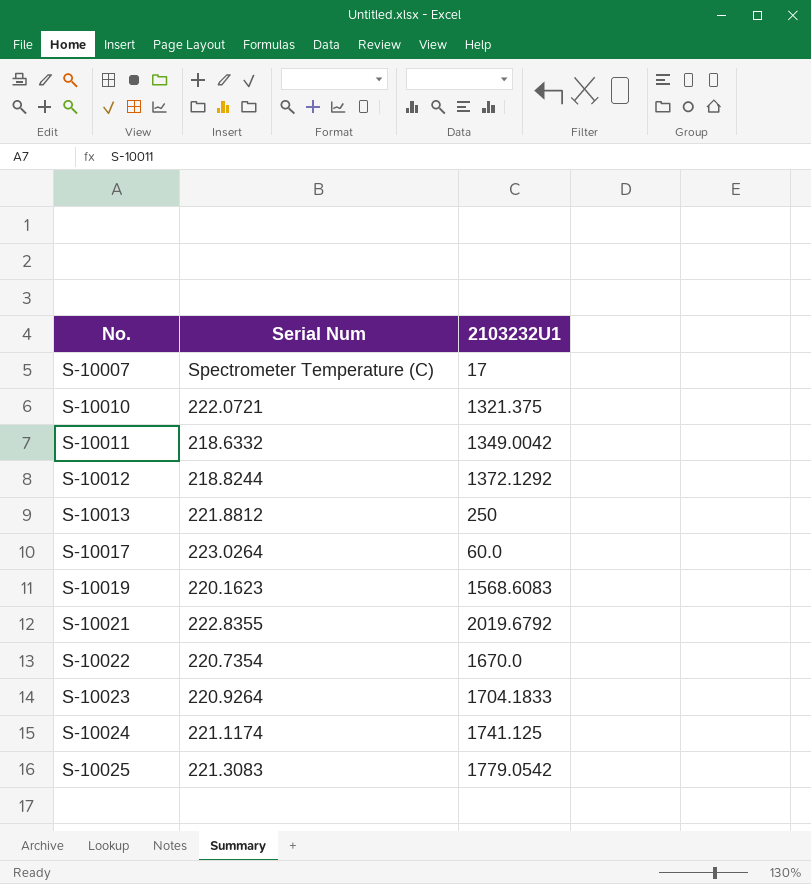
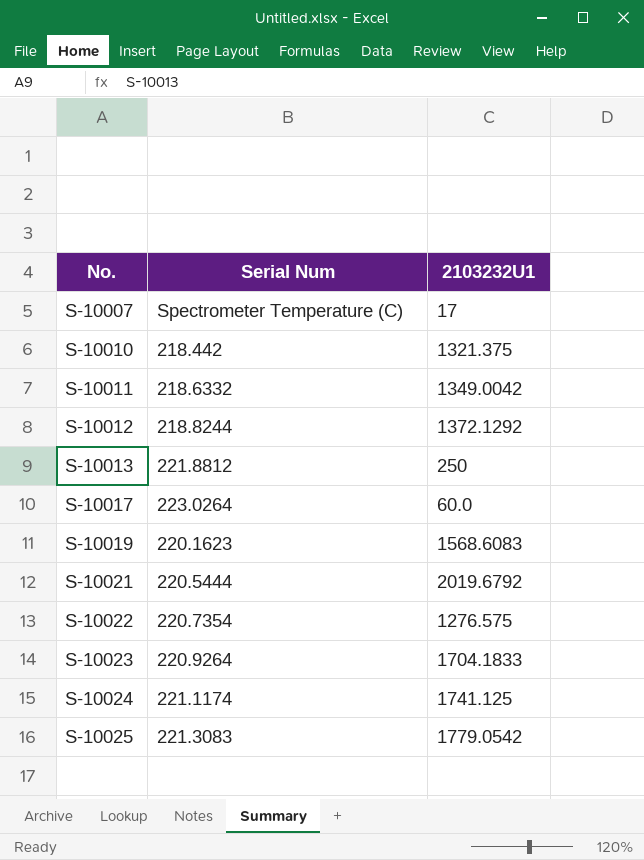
S-10010 | Serial Num: 222.0721 -> 218.442
S-10021 | Serial Num: 222.8355 -> 220.5444
S-10022 | 2103232U1: 1670.0 -> 1276.575

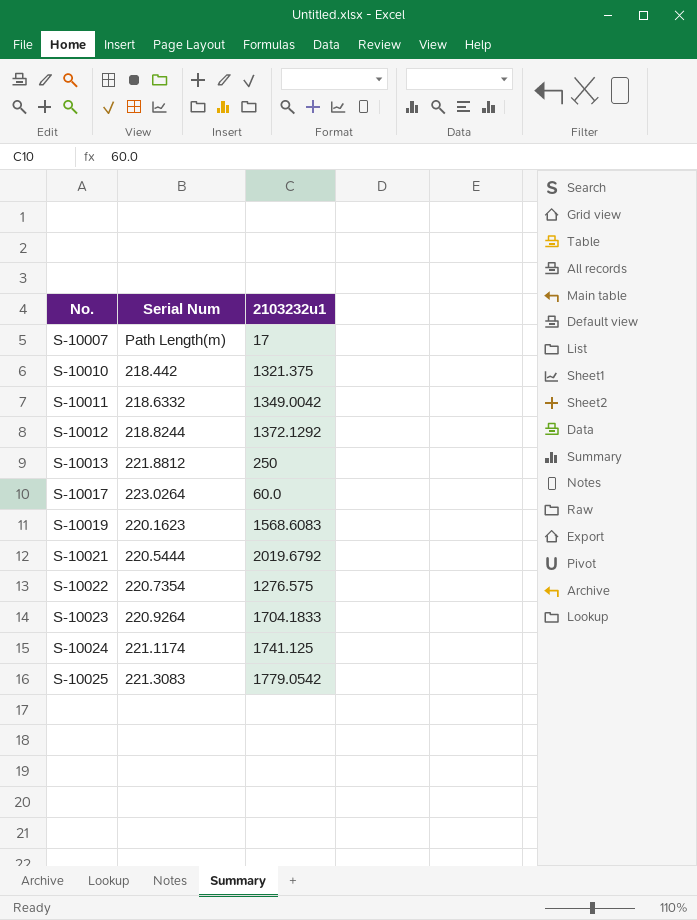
column name: 2103232U1 -> 2103232u1
S-10007 | Serial Num: Spectrometer Temperature (C) -> Path Length(m)

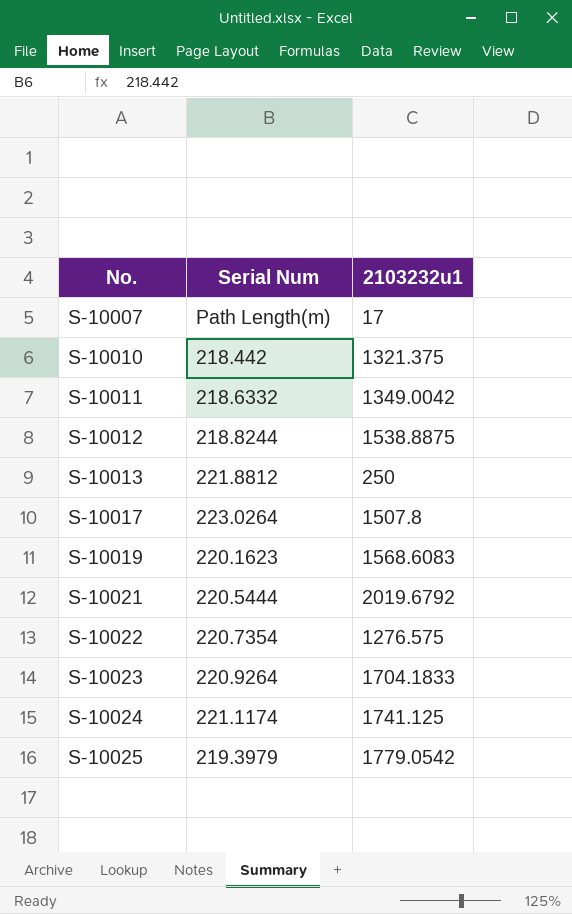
S-10012 | 2103232u1: 1372.1292 -> 1538.8875
S-10017 | 2103232u1: 60.0 -> 1507.8
S-10025 | Serial Num: 221.3083 -> 219.3979

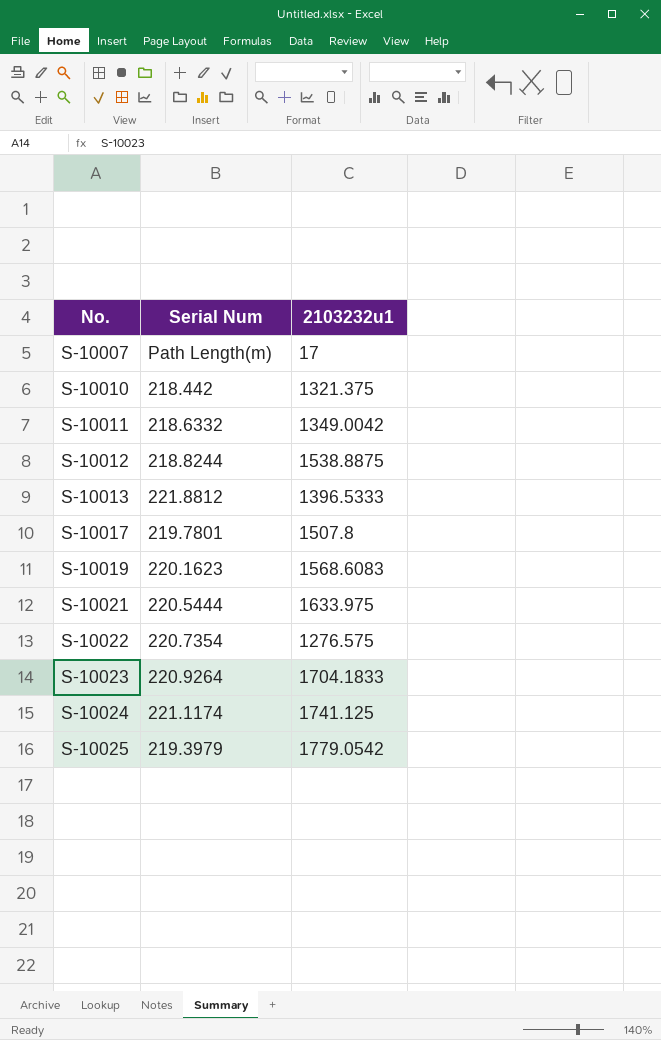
S-10013 | 2103232u1: 250 -> 1396.5333
S-10017 | Serial Num: 223.0264 -> 219.7801
S-10021 | 2103232u1: 2019.6792 -> 1633.975

